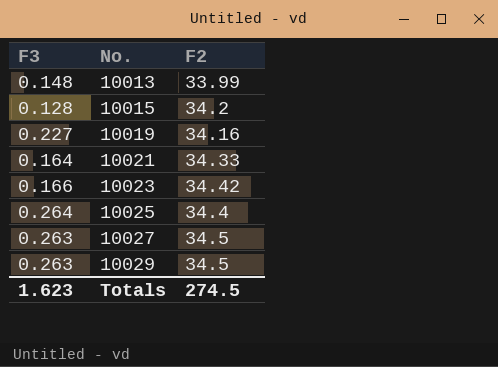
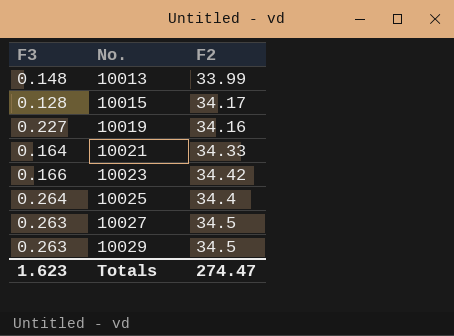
10015 | F2: 34.2 -> 34.17
Totals | F2: 274.5 -> 274.47

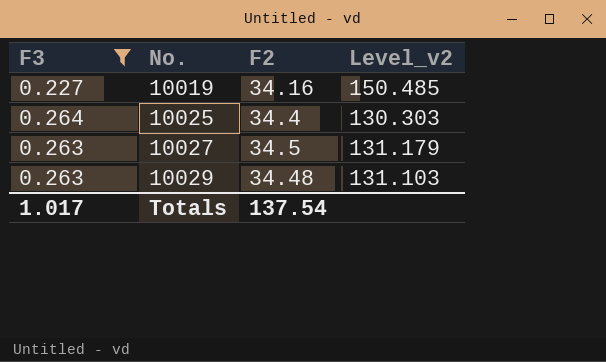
filter: none -> F3 >= 0.227
column Level_v2 | formula: none -> [F2] / [F3]
10029 | F2: 34.5 -> 34.48
Totals | F3: 1.623 -> 1.017
Totals | F2: 274.47 -> 137.54

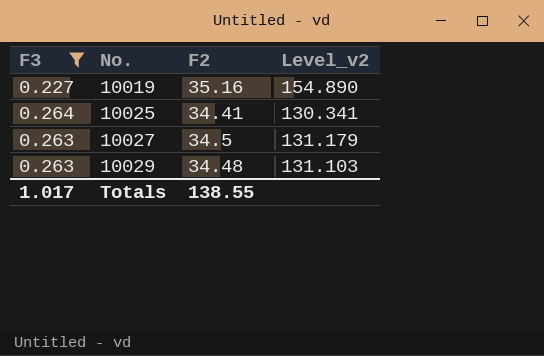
10019 | F2: 34.16 -> 35.16
10019 | Level_v2: 150.485 -> 154.890
10025 | F2: 34.4 -> 34.41
10025 | Level_v2: 130.303 -> 130.341
Totals | F2: 137.54 -> 138.55

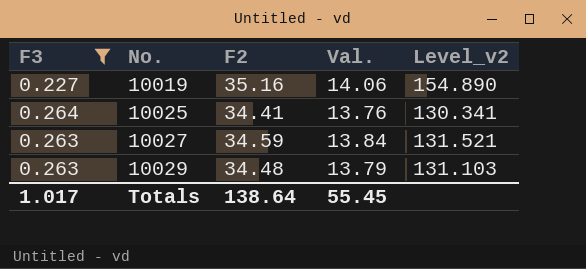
column Val. | formula: none -> [F2] * 0.4
10027 | F2: 34.5 -> 34.59
10027 | Level_v2: 131.179 -> 131.521
Totals | F2: 138.55 -> 138.64

